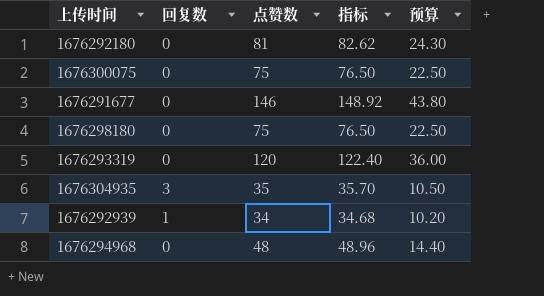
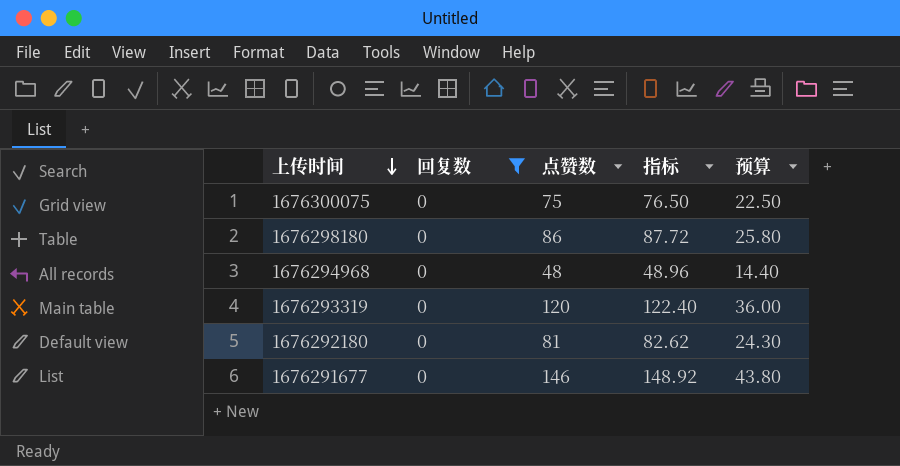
filter: none -> 回复数 = 0
row order: none -> 上传时间 descending
1676298180 | 点赞数: 75 -> 86
1676298180 | 指标: 76.50 -> 87.72
1676298180 | 预算: 22.50 -> 25.80

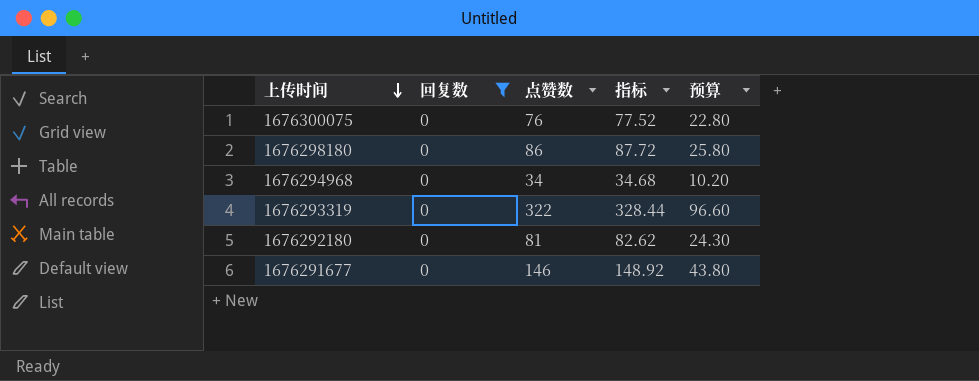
1676300075 | 点赞数: 75 -> 76
1676300075 | 指标: 76.50 -> 77.52
1676300075 | 预算: 22.50 -> 22.80
1676294968 | 点赞数: 48 -> 34
1676294968 | 指标: 48.96 -> 34.68
1676294968 | 预算: 14.40 -> 10.20
1676293319 | 点赞数: 120 -> 322
1676293319 | 指标: 122.40 -> 328.44
1676293319 | 预算: 36.00 -> 96.60

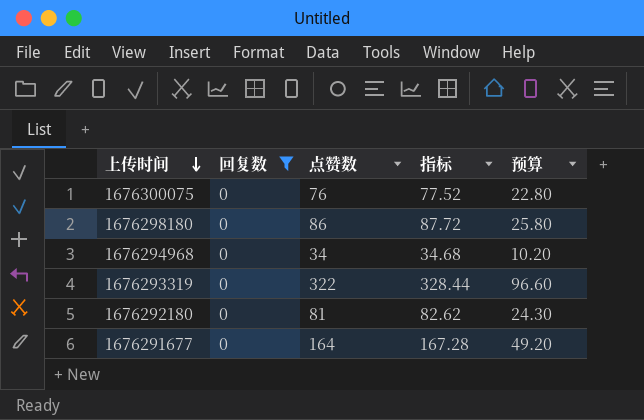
1676291677 | 点赞数: 146 -> 164
1676291677 | 指标: 148.92 -> 167.28
1676291677 | 预算: 43.80 -> 49.20

